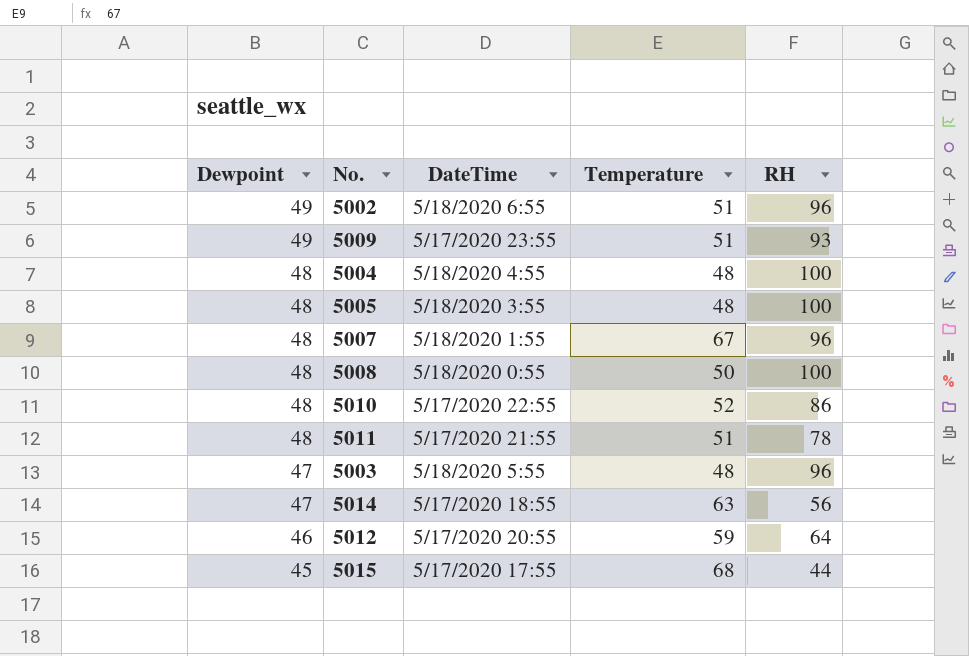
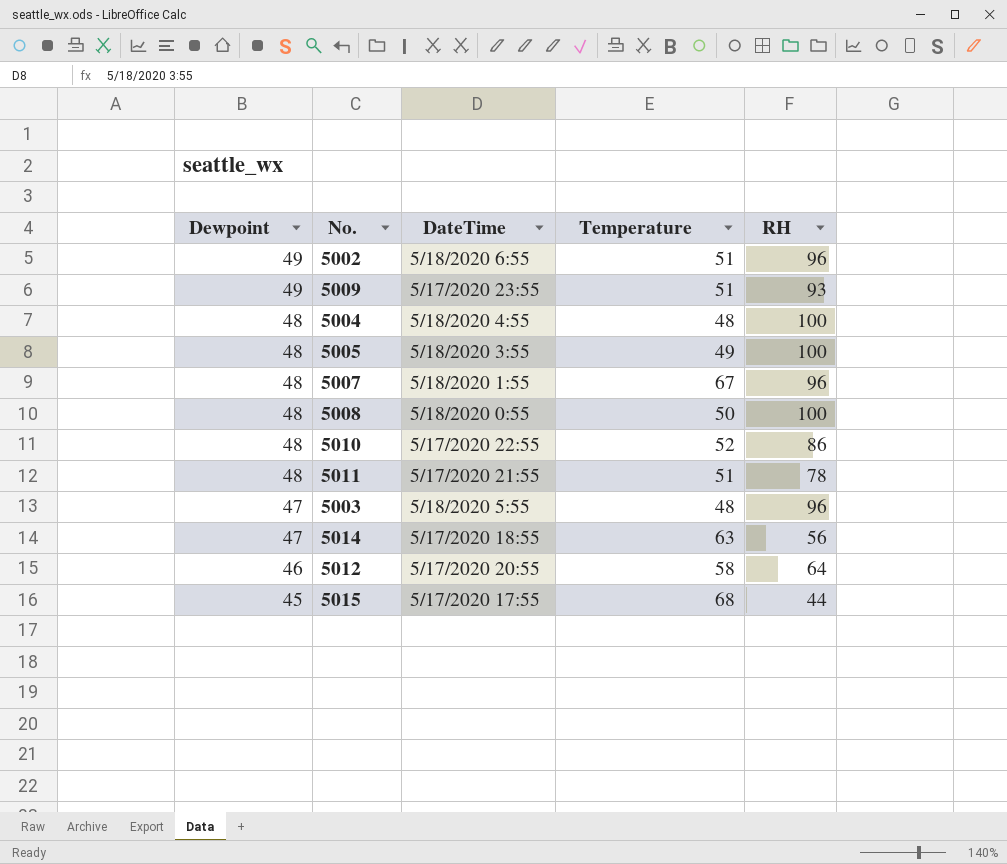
5005 | Temperature: 48 -> 49
5012 | Temperature: 59 -> 58

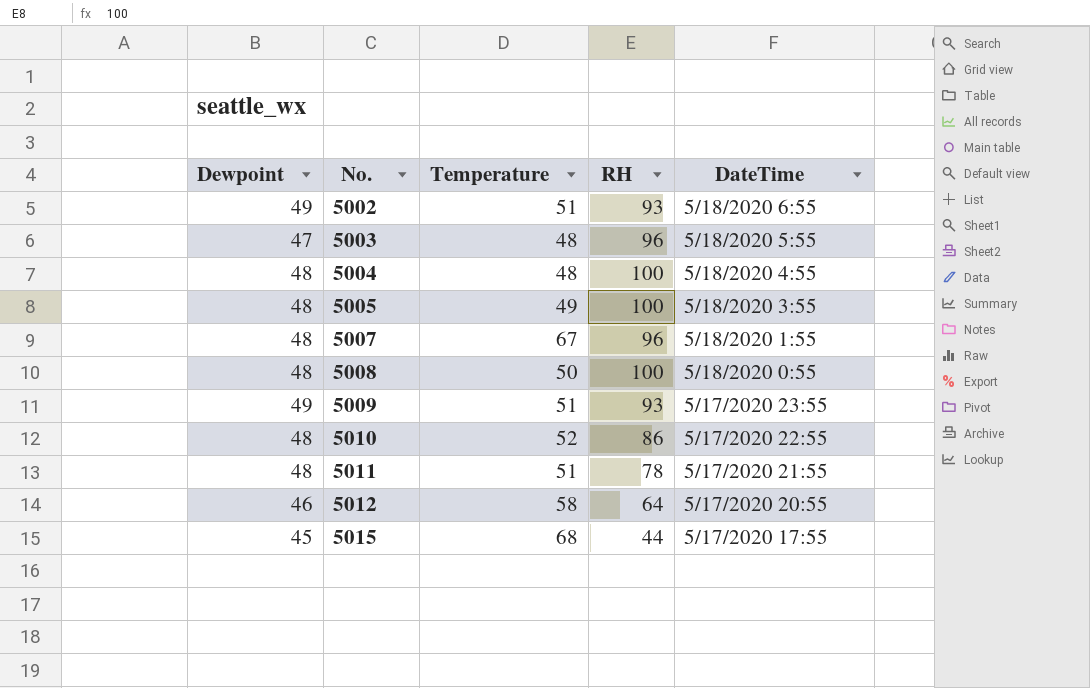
row order: Dewpoint descending -> No. ascending
column DateTime | position: 3 -> 5
row 5014: 47 | 5/17/2020 18:55 | 63 | 56 -> none
5002 | RH: 96 -> 93

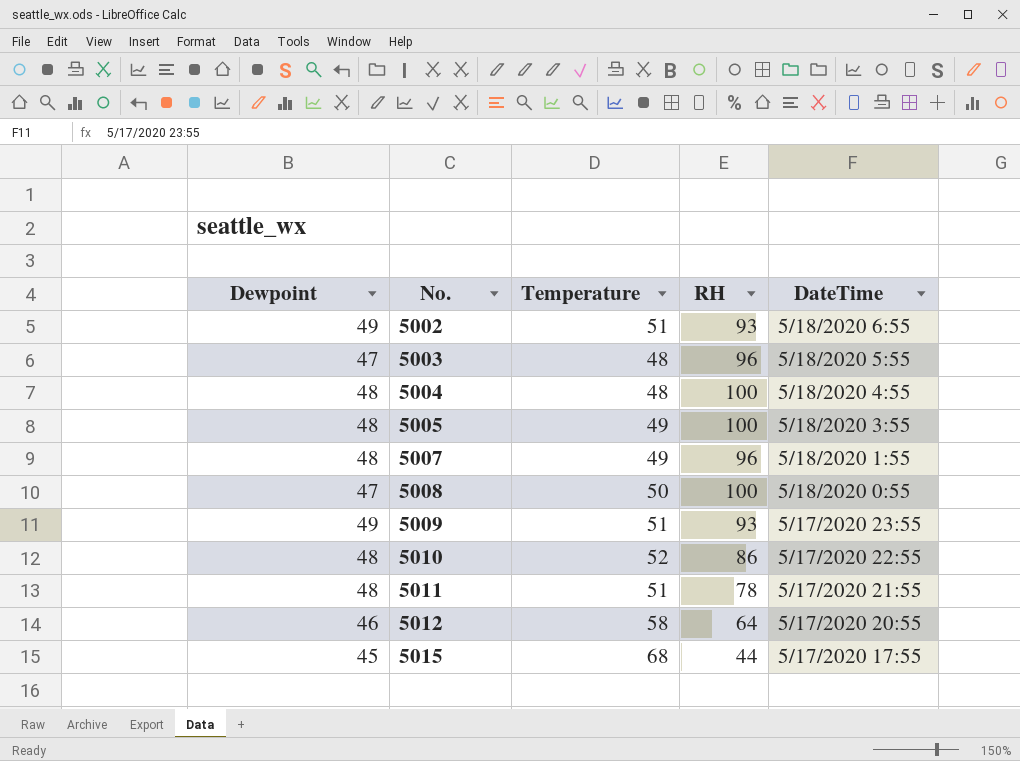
5007 | Temperature: 67 -> 49
5008 | Dewpoint: 48 -> 47

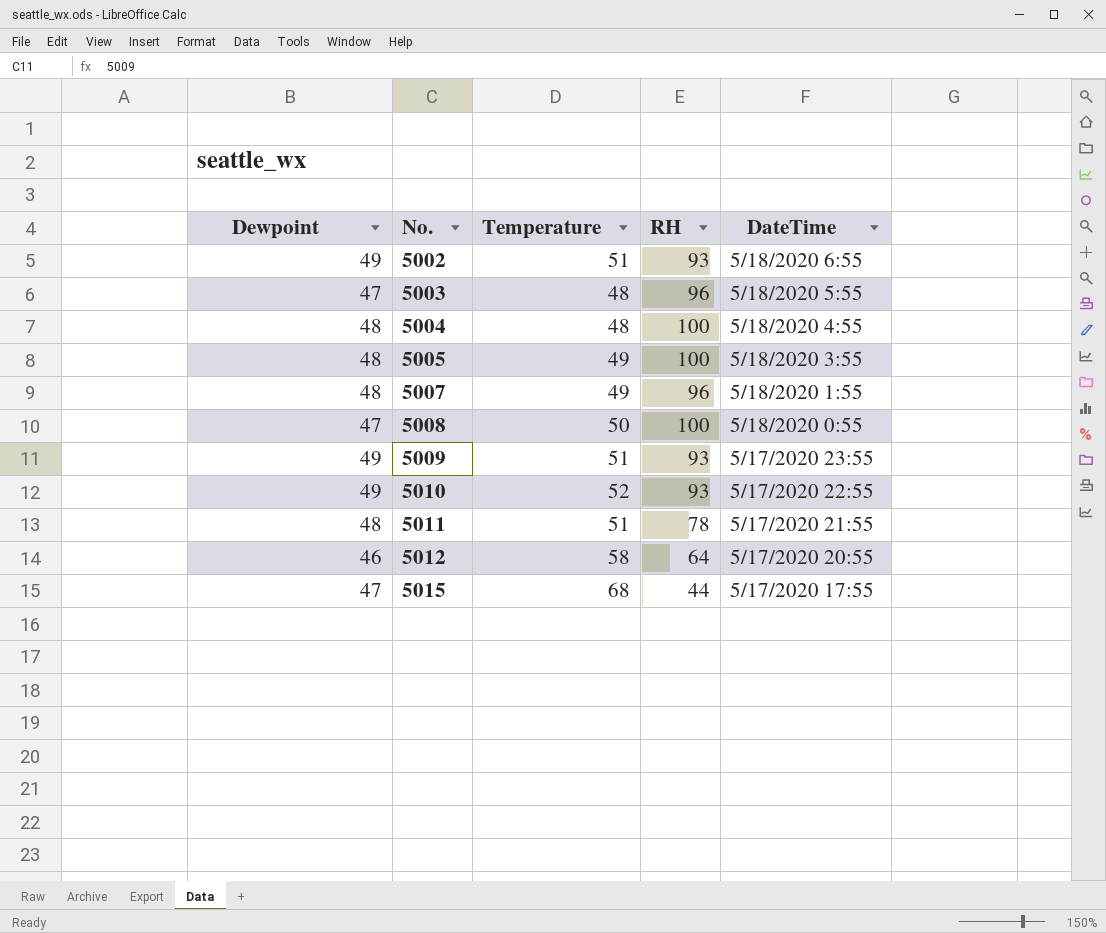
5010 | Dewpoint: 48 -> 49
5010 | RH: 86 -> 93
5015 | Dewpoint: 45 -> 47

